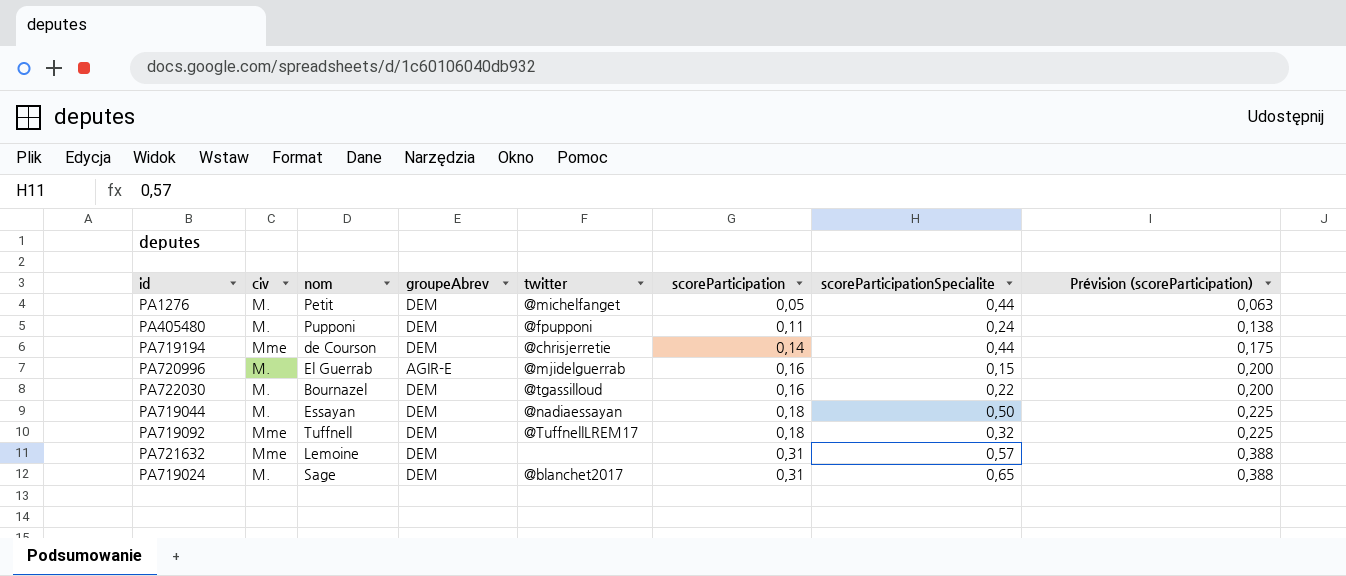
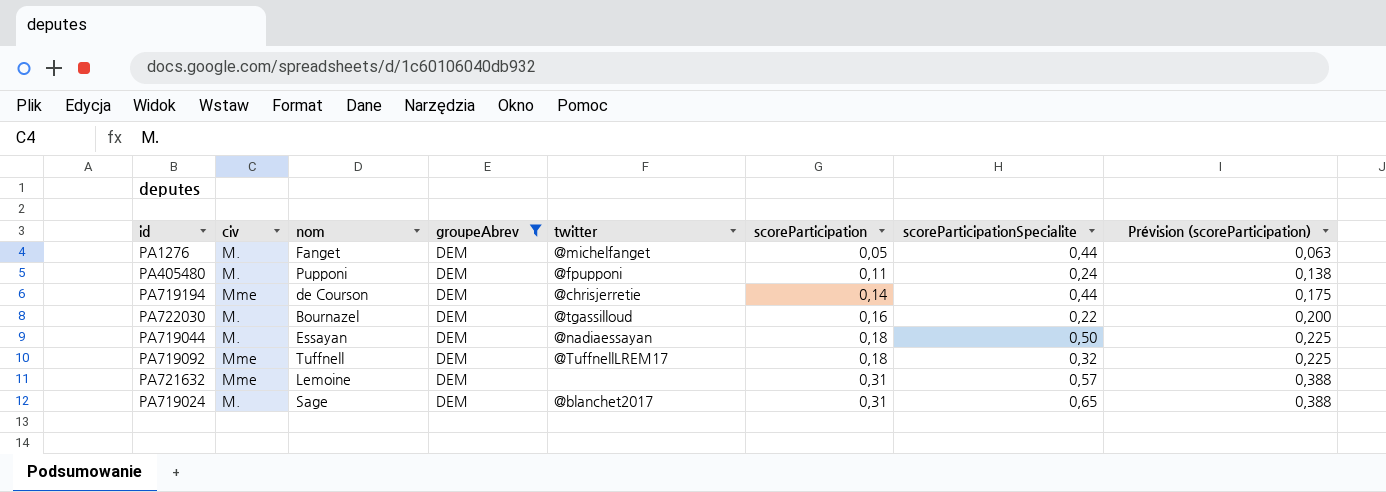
filter: none -> groupeAbrev = DEM
PA1276 | nom: Petit -> Fanget

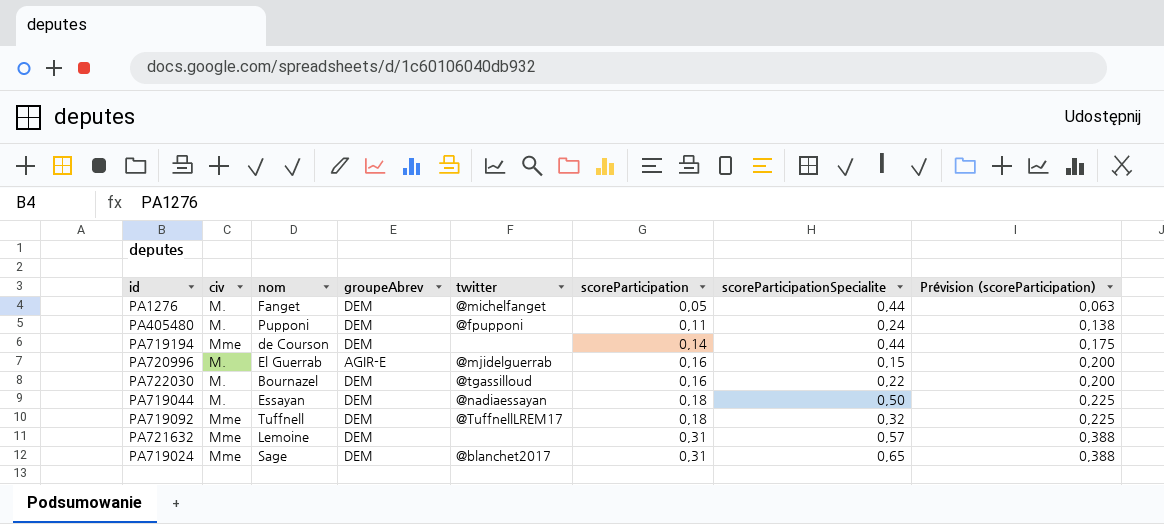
filter: groupeAbrev = DEM -> none
PA719194 | twitter: @chrisjerretie -> none
PA719024 | civ: M. -> Mme

